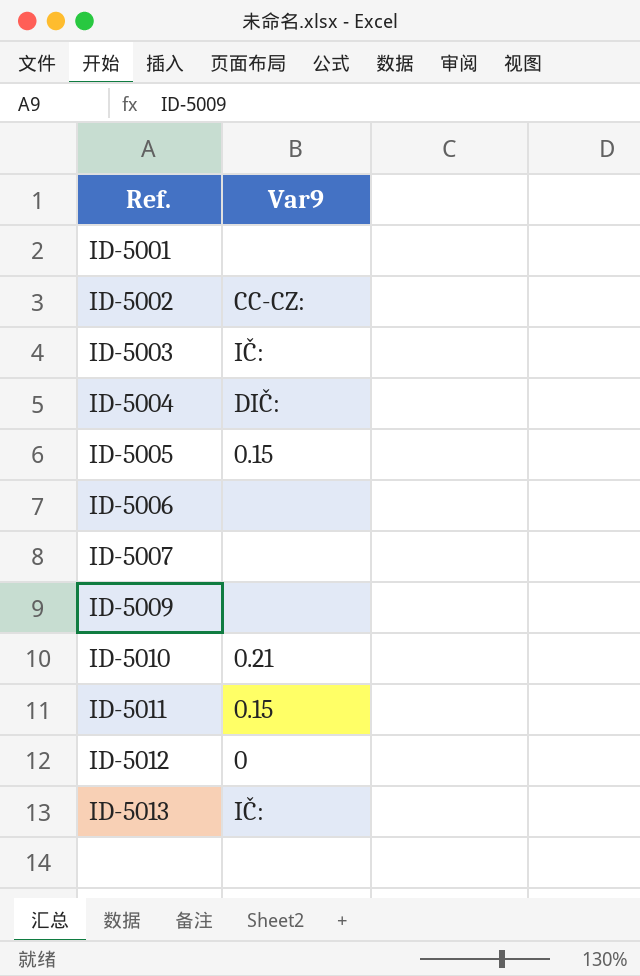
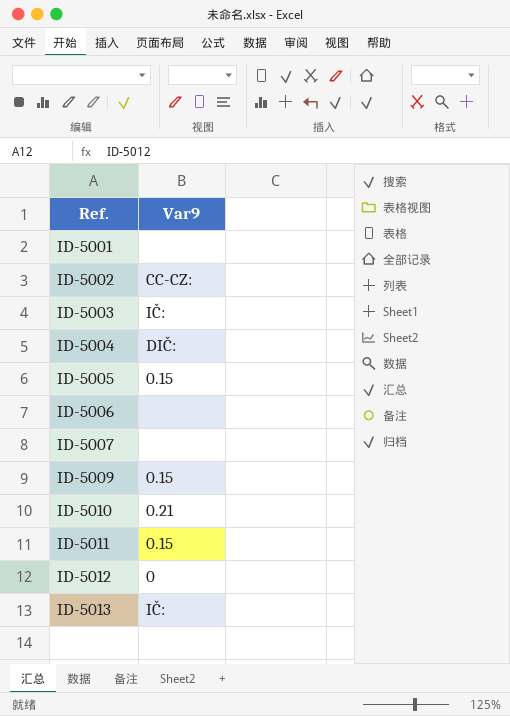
ID-5009 | Var9: none -> 0.15

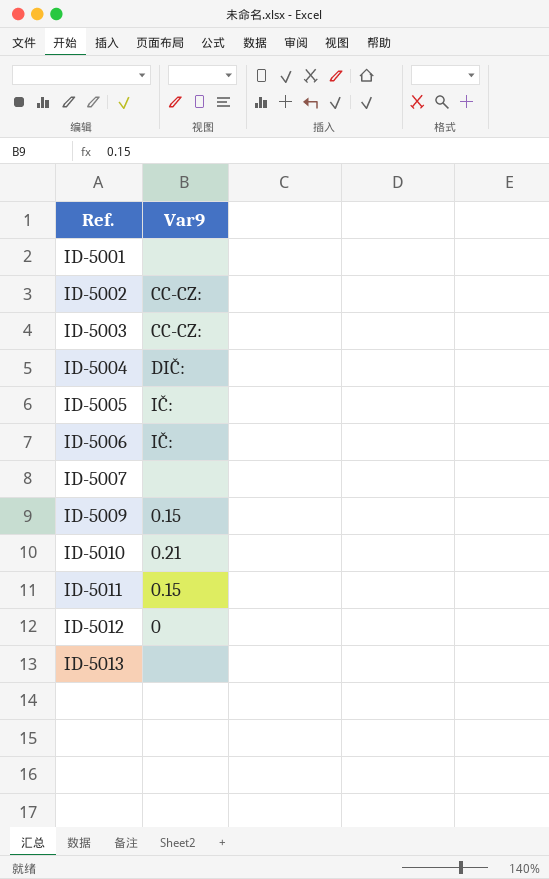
ID-5003 | Var9: IČ: -> CC-CZ:
ID-5005 | Var9: 0.15 -> IČ:
ID-5006 | Var9: none -> IČ:
ID-5013 | Var9: IČ: -> none

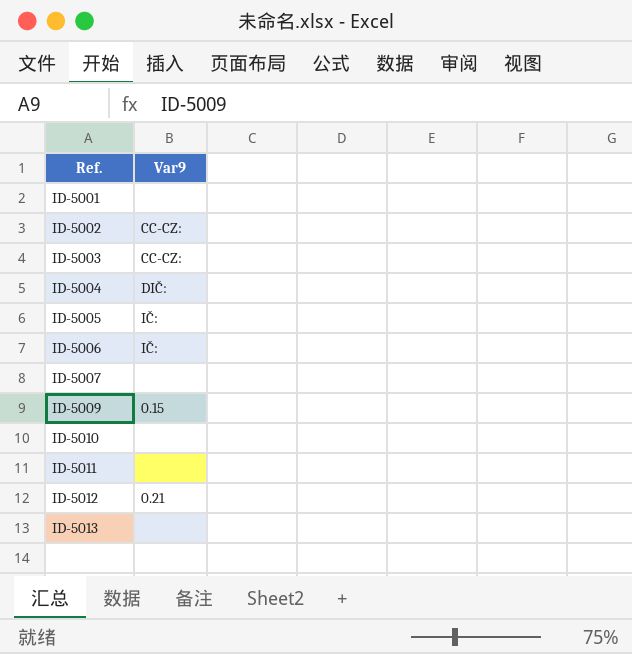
ID-5010 | Var9: 0.21 -> none
ID-5011 | Var9: 0.15 -> none
ID-5012 | Var9: 0 -> 0.21

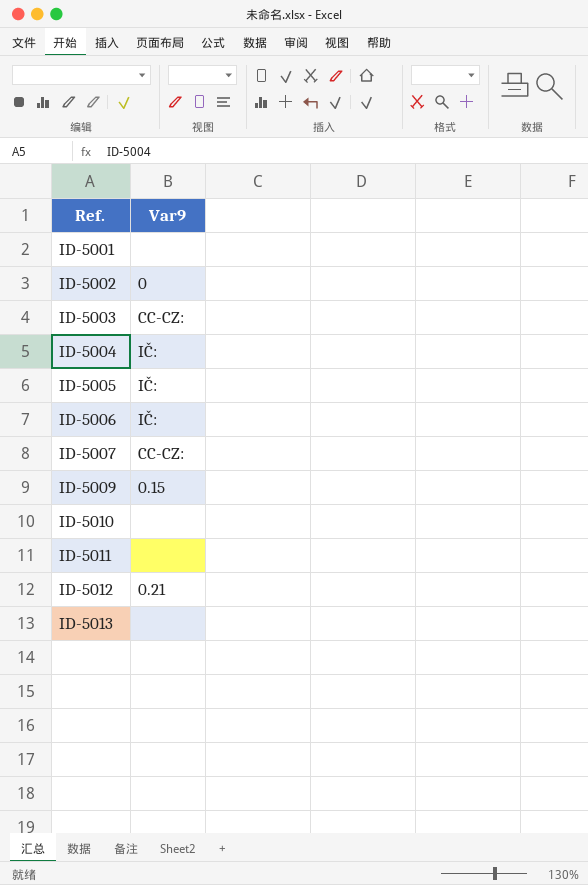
ID-5002 | Var9: CC-CZ: -> 0
ID-5004 | Var9: DIČ: -> IČ:
ID-5007 | Var9: none -> CC-CZ:

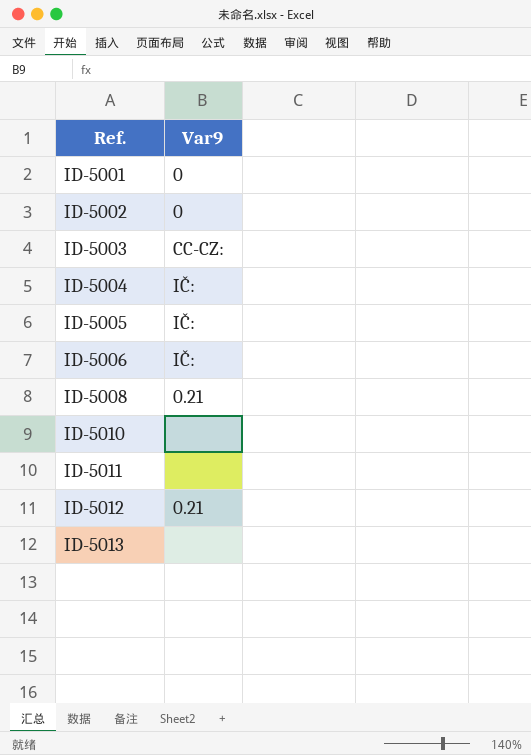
row ID-5007: CC-CZ: -> none
row ID-5009: 0.15 -> none
ID-5001 | Var9: none -> 0
row ID-5008: none -> 0.21

